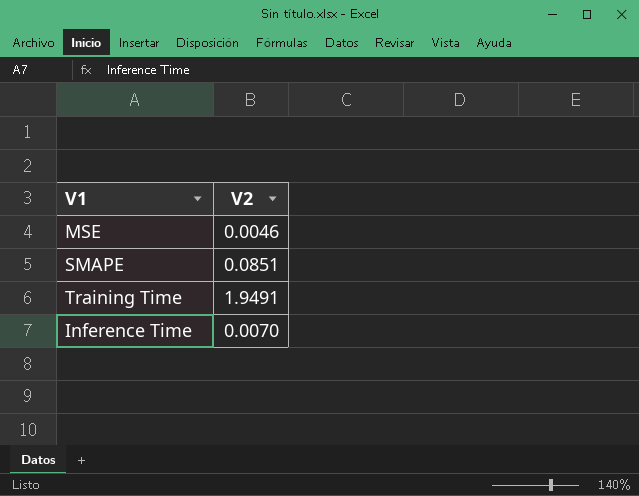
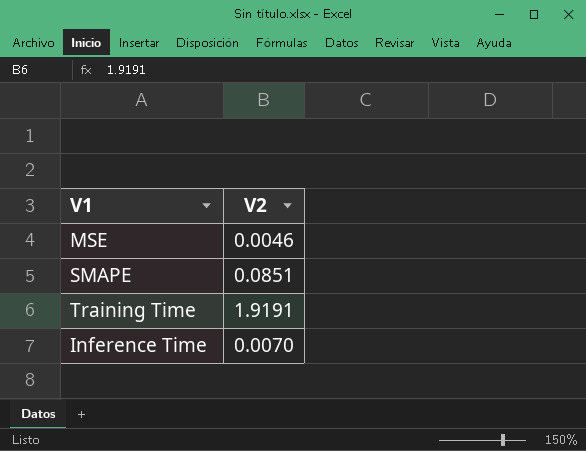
Training Time | V2: 1.9491 -> 1.9191

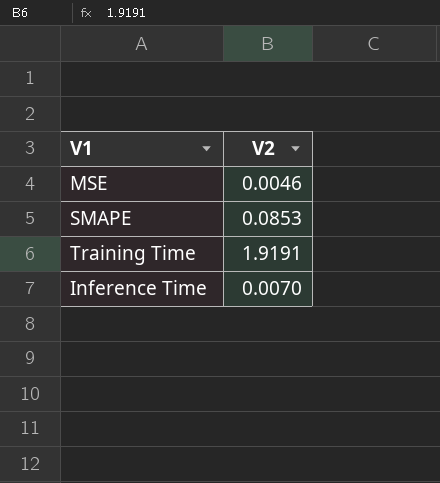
SMAPE | V2: 0.0851 -> 0.0853

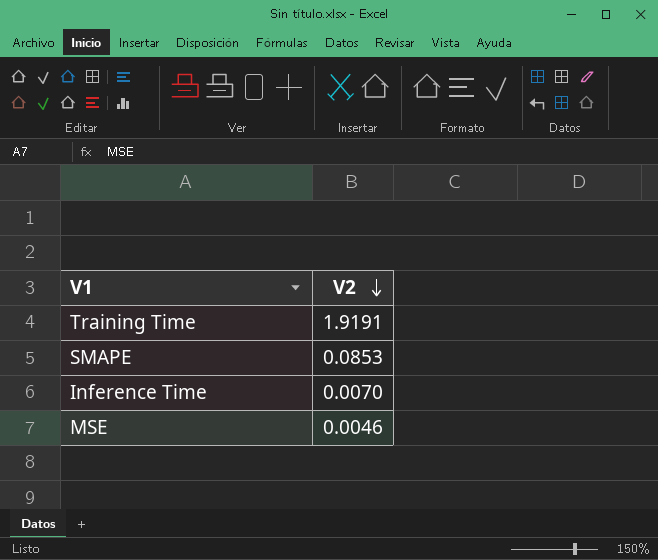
row order: none -> V2 descending

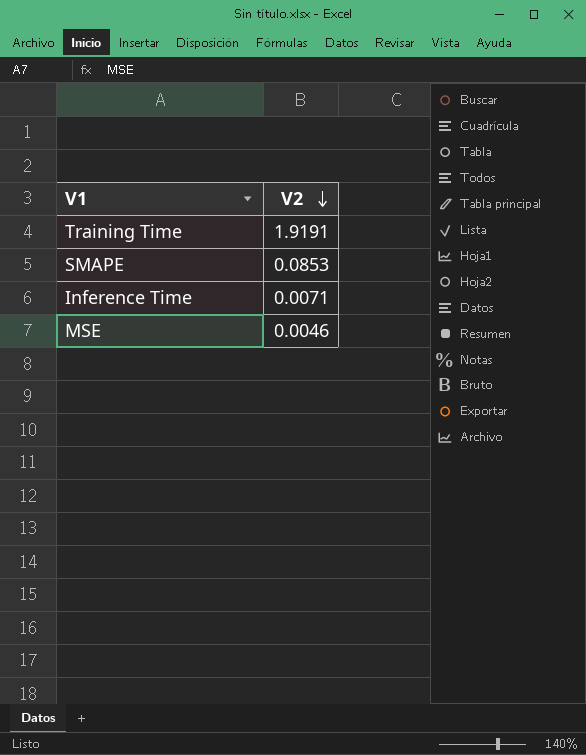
Inference Time | V2: 0.0070 -> 0.0071

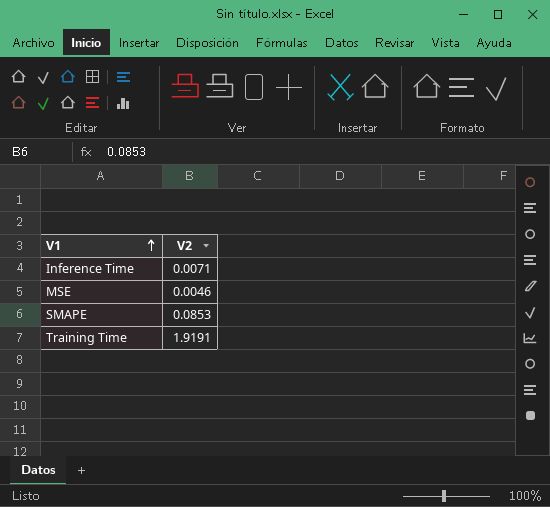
row order: V2 descending -> V1 ascending

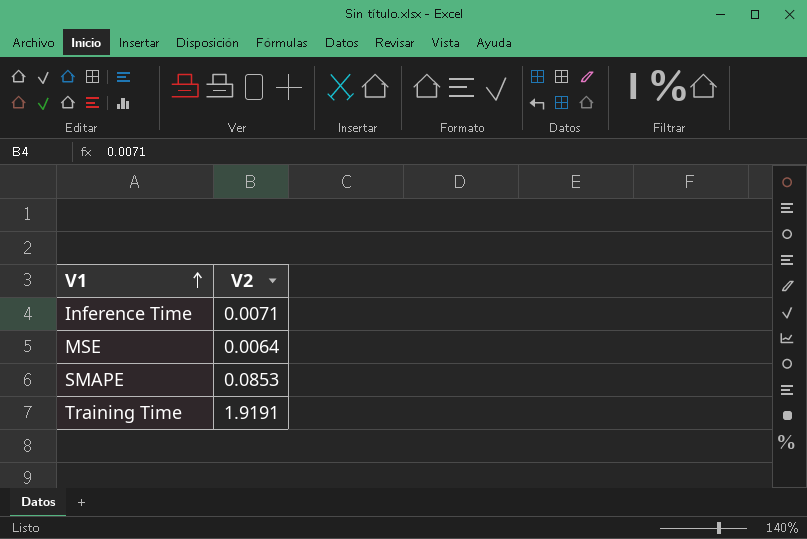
MSE | V2: 0.0046 -> 0.0064

